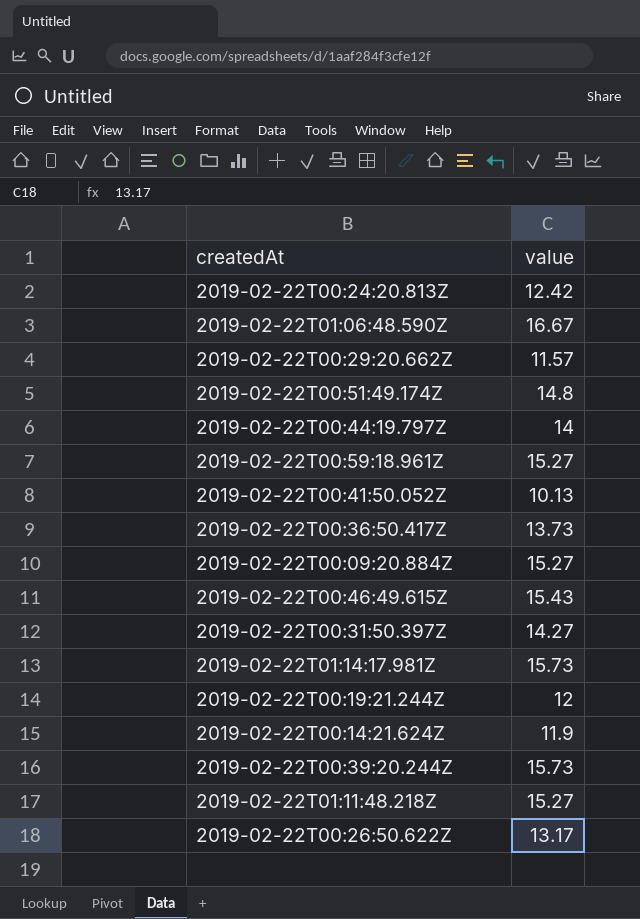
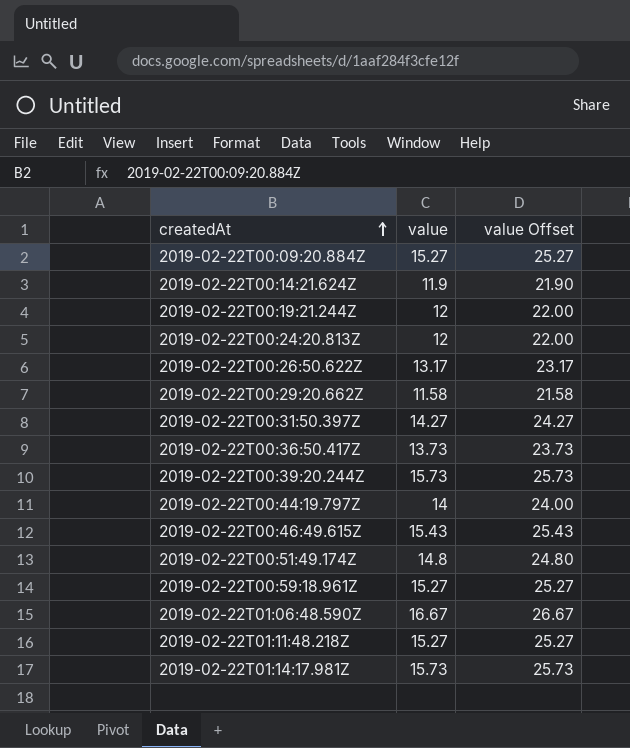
row order: none -> createdAt ascending
column value Offset | formula: none -> [value] + 10
row 2019-02-22T00:41:50.052Z: 10.13 -> none
2019-02-22T00:24:20.813Z | value: 12.42 -> 12
2019-02-22T00:29:20.662Z | value: 11.57 -> 11.58

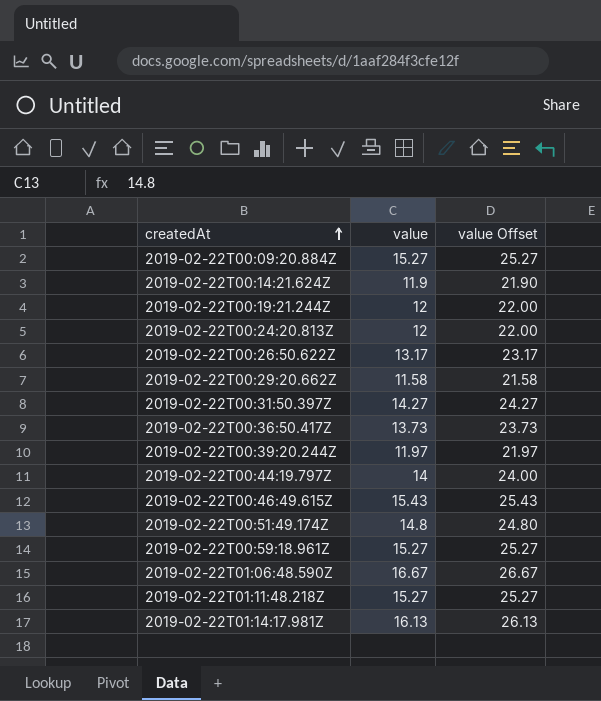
2019-02-22T00:39:20.244Z | value: 15.73 -> 11.97
2019-02-22T00:39:20.244Z | value Offset: 25.73 -> 21.97
2019-02-22T01:14:17.981Z | value: 15.73 -> 16.13
2019-02-22T01:14:17.981Z | value Offset: 25.73 -> 26.13

